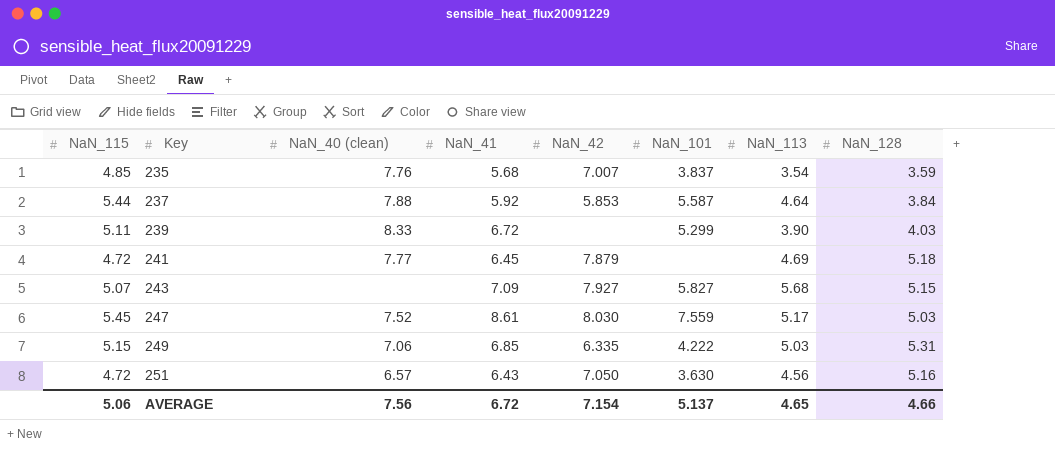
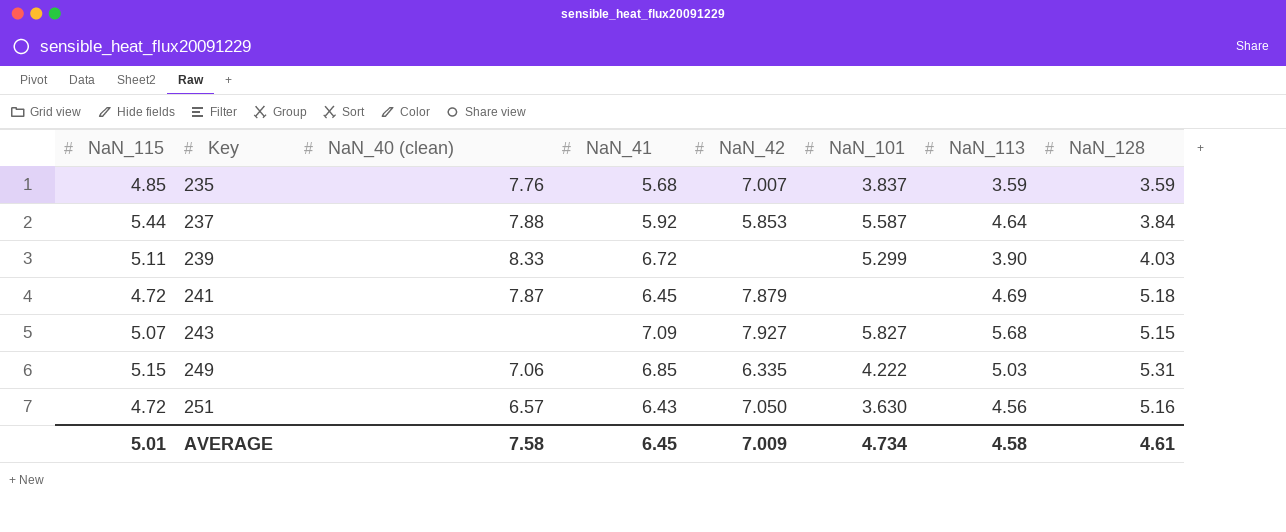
row 247: 5.45 | 7.52 | 8.61 | 8.030 | 7.559 | 5.17 | 5.03 -> none
235 | NaN_113: 3.54 -> 3.59
241 | NaN_40 (clean): 7.77 -> 7.87
AVERAGE | NaN_115: 5.06 -> 5.01
AVERAGE | NaN_40 (clean): 7.56 -> 7.58
AVERAGE | NaN_41: 6.72 -> 6.45
AVERAGE | NaN_42: 7.154 -> 7.009
AVERAGE | NaN_101: 5.137 -> 4.734
AVERAGE | NaN_113: 4.65 -> 4.58
AVERAGE | NaN_128: 4.66 -> 4.61

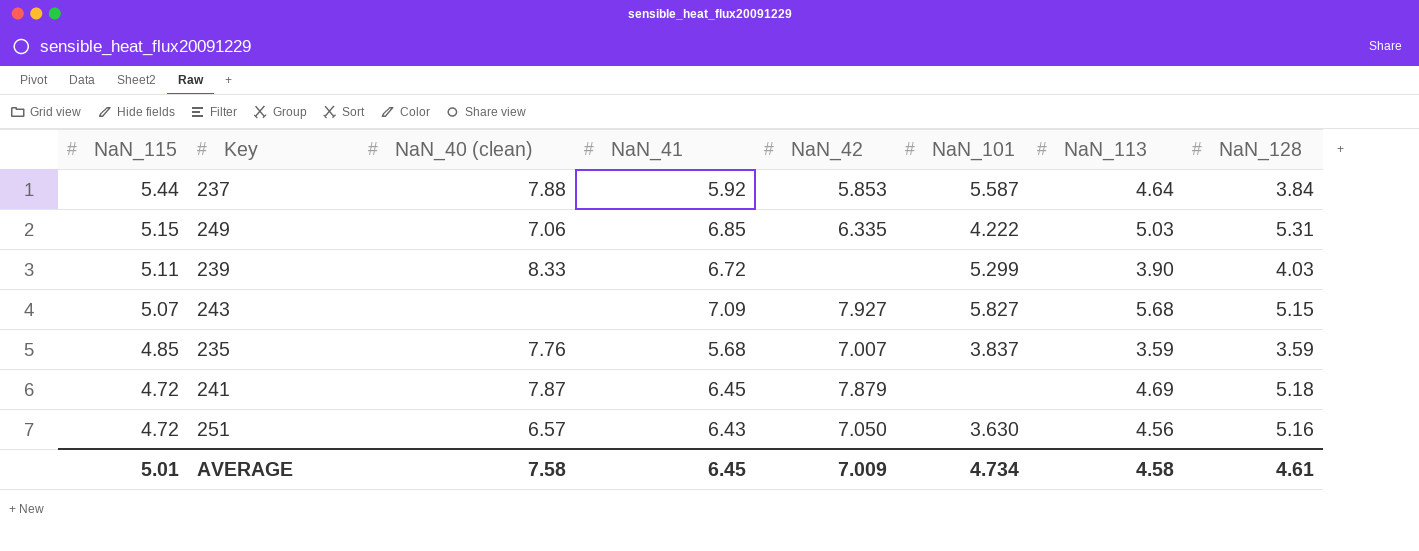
row order: Key ascending -> NaN_115 descending

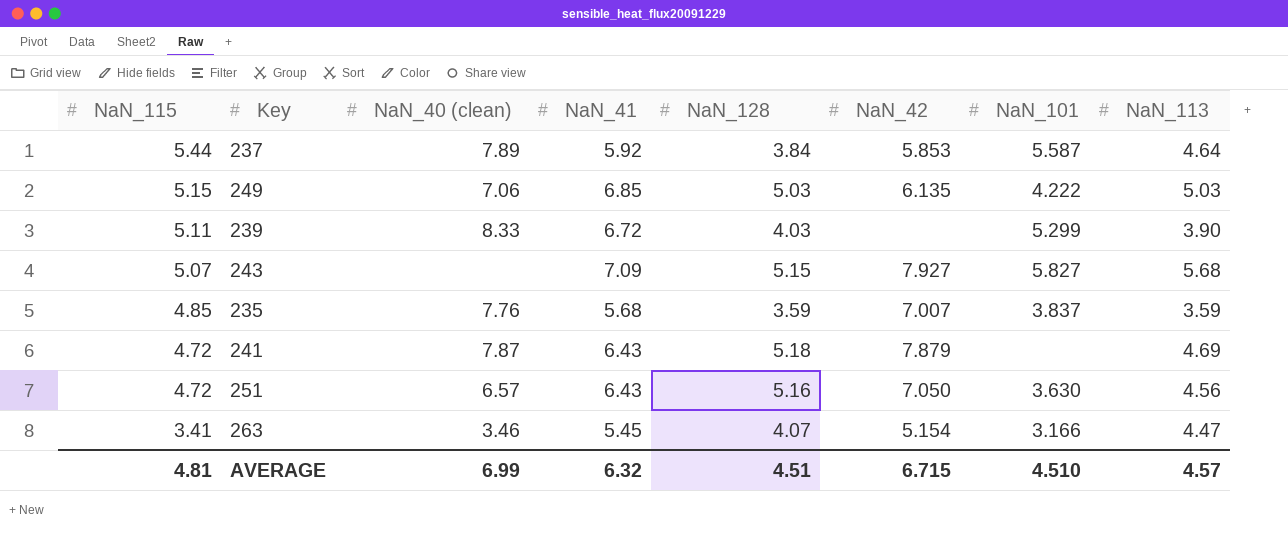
column NaN_128 | position: 8 -> 5
237 | NaN_40 (clean): 7.88 -> 7.89
249 | NaN_128: 5.31 -> 5.03
249 | NaN_42: 6.335 -> 6.135
241 | NaN_41: 6.45 -> 6.43
row 263: none -> 3.41 | 3.46 | 5.45 | 4.07 | 5.154 | 3.166 | 4.47
AVERAGE | NaN_115: 5.01 -> 4.81
AVERAGE | NaN_40 (clean): 7.58 -> 6.99
AVERAGE | NaN_41: 6.45 -> 6.32
AVERAGE | NaN_128: 4.61 -> 4.51
AVERAGE | NaN_42: 7.009 -> 6.715
AVERAGE | NaN_101: 4.734 -> 4.510
AVERAGE | NaN_113: 4.58 -> 4.57

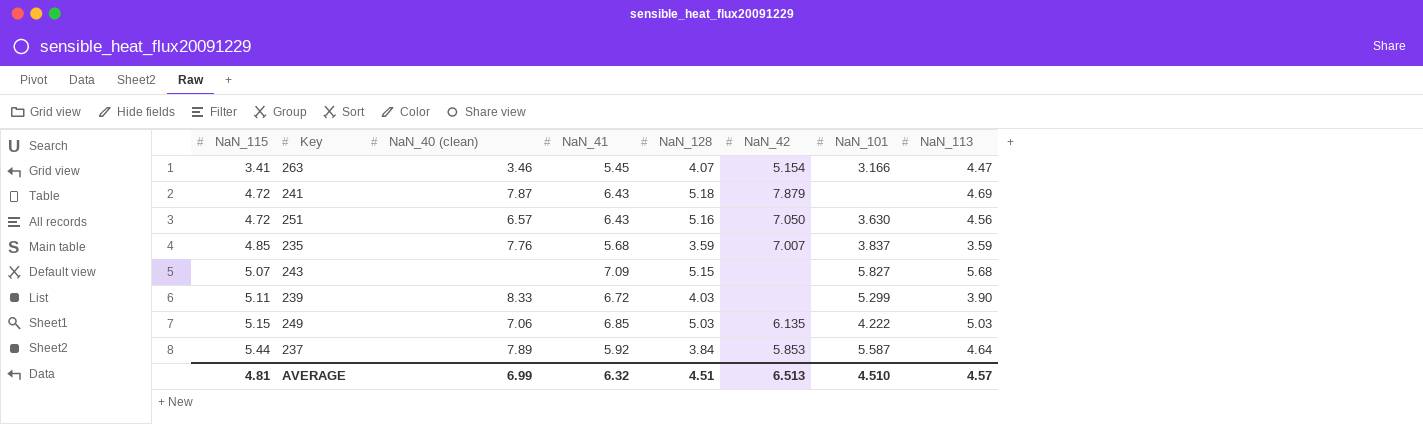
row order: NaN_115 descending -> NaN_115 ascending
243 | NaN_42: 7.927 -> none
AVERAGE | NaN_42: 6.715 -> 6.513

